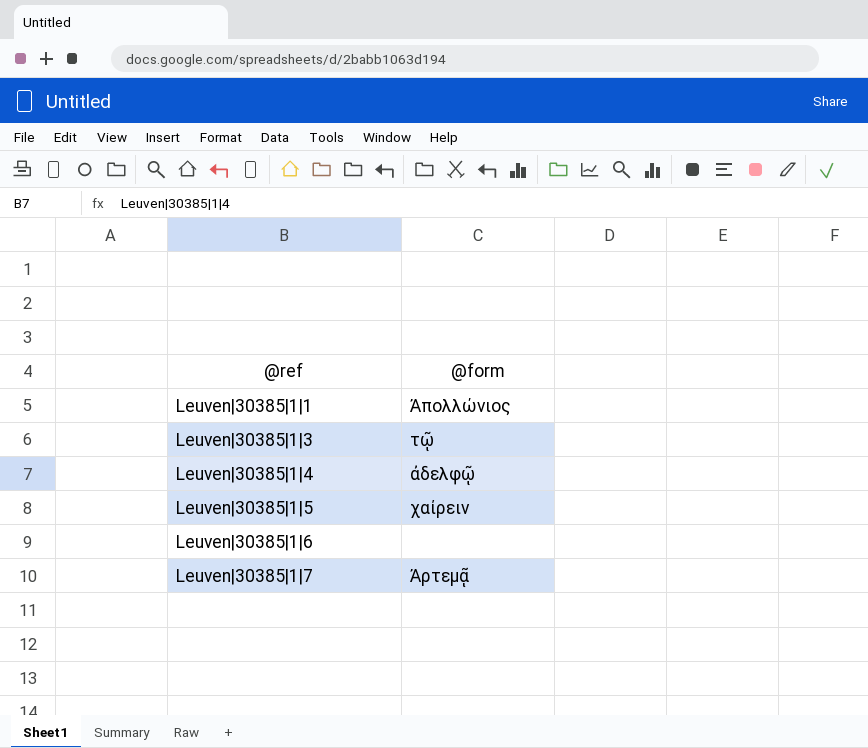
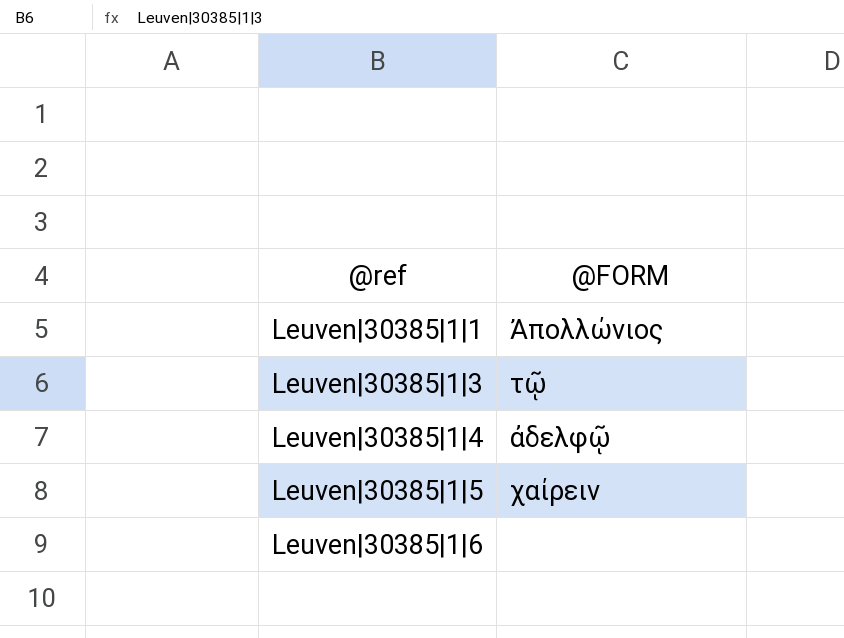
column name: @form -> @FORM
row Leuven|30385|1|7: Ἀρτεμᾷ -> none

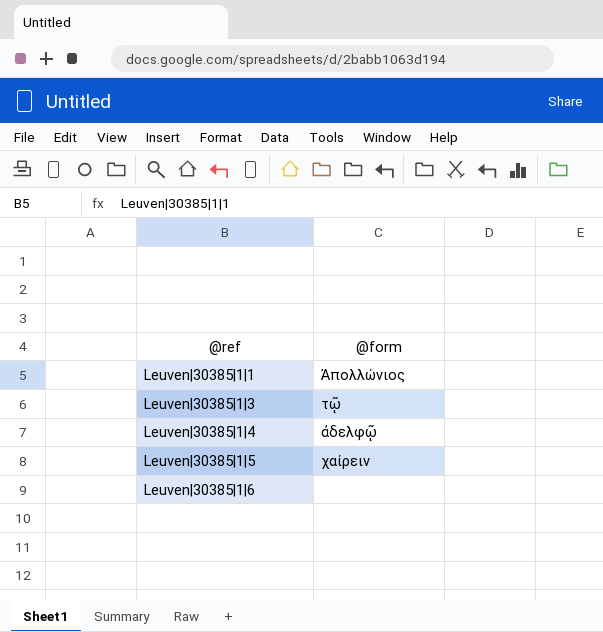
column name: @FORM -> @form

